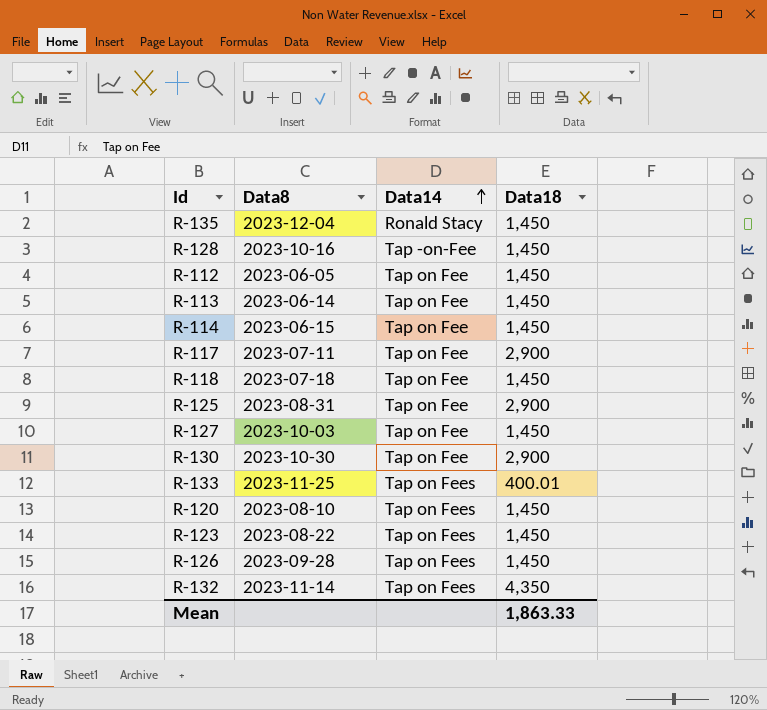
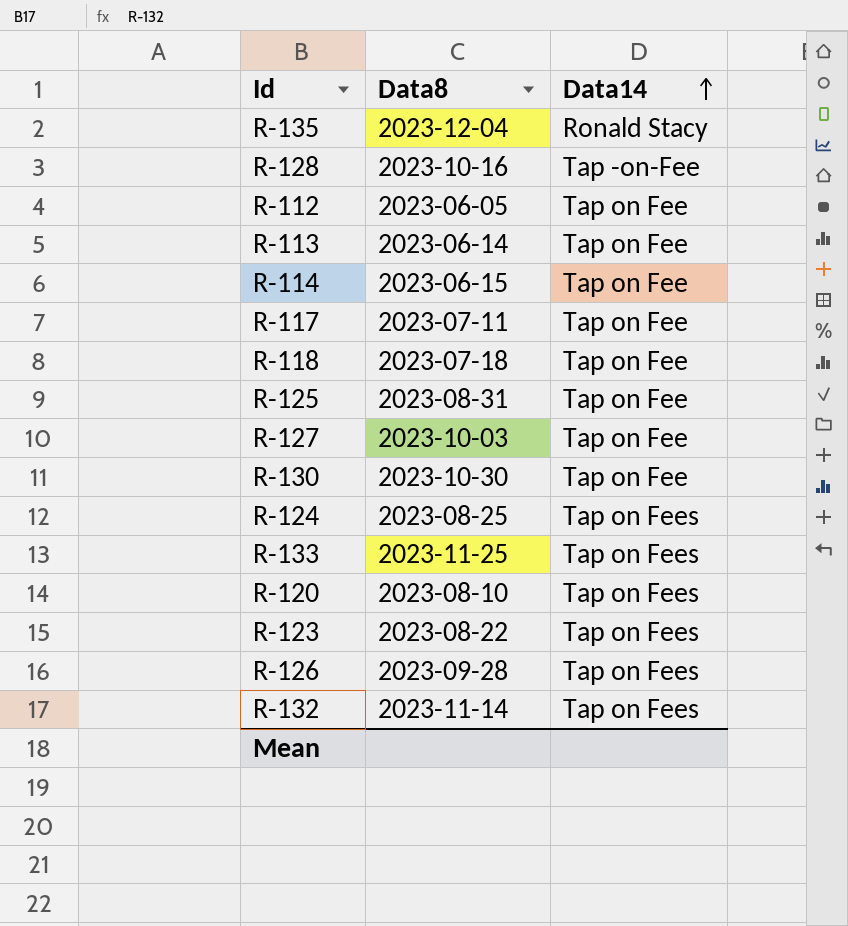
column Data18 | position: 4 -> none
row R-124: none -> 2023-08-25 | Tap on Fees

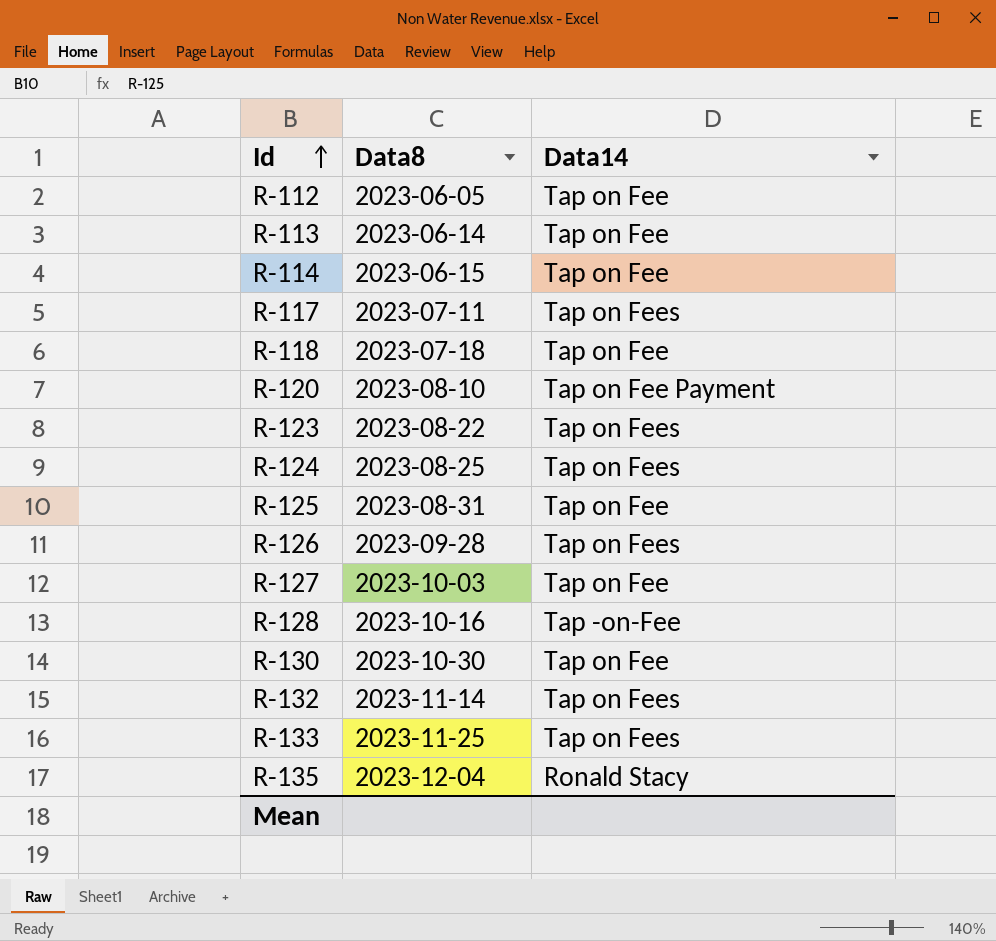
row order: Data14 ascending -> Id ascending
R-117 | Data14: Tap on Fee -> Tap on Fees
R-120 | Data14: Tap on Fees -> Tap on Fee Payment

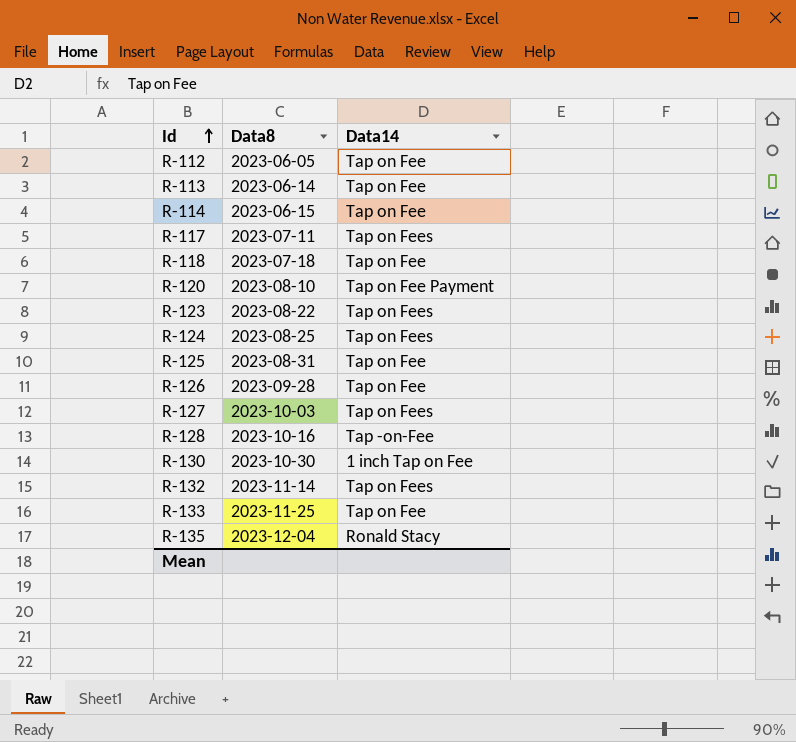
R-126 | Data14: Tap on Fees -> Tap on Fee
R-127 | Data14: Tap on Fee -> Tap on Fees
R-130 | Data14: Tap on Fee -> 1 inch Tap on Fee
R-133 | Data14: Tap on Fees -> Tap on Fee

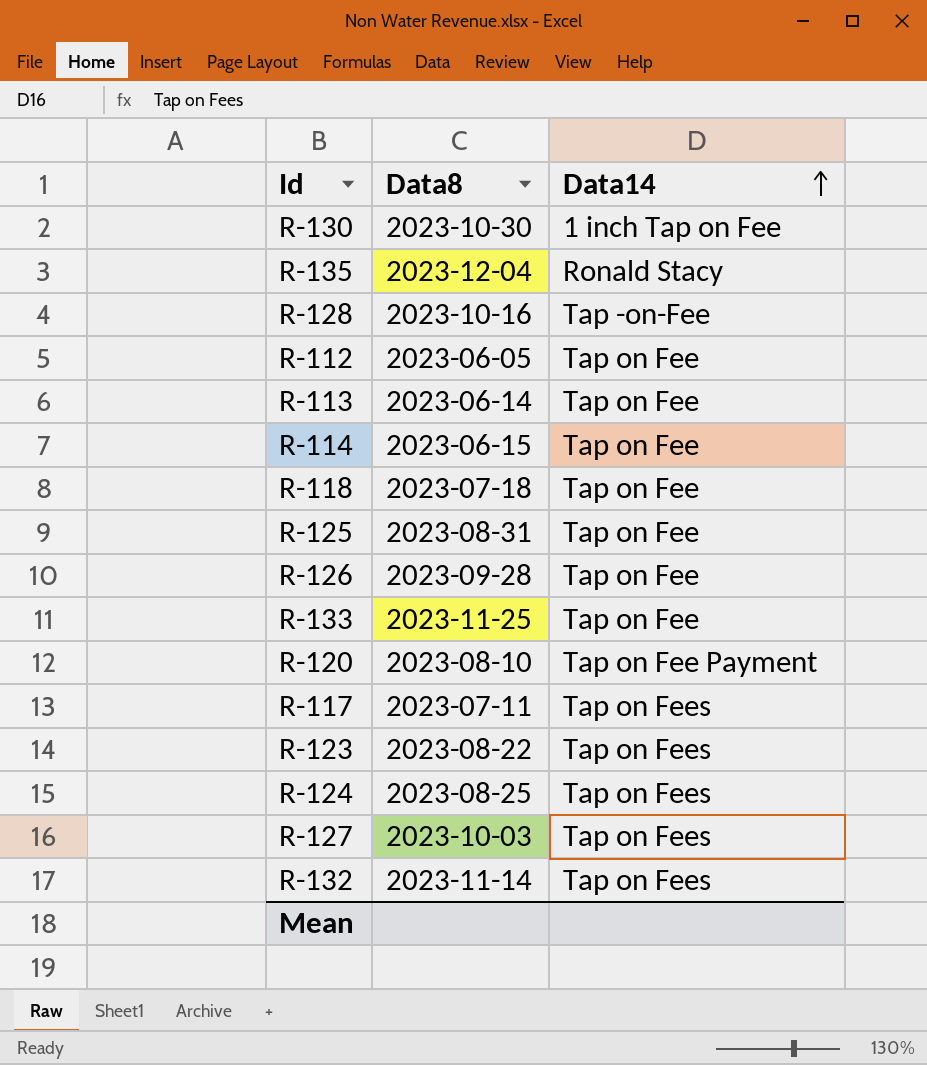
row order: Id ascending -> Data14 ascending

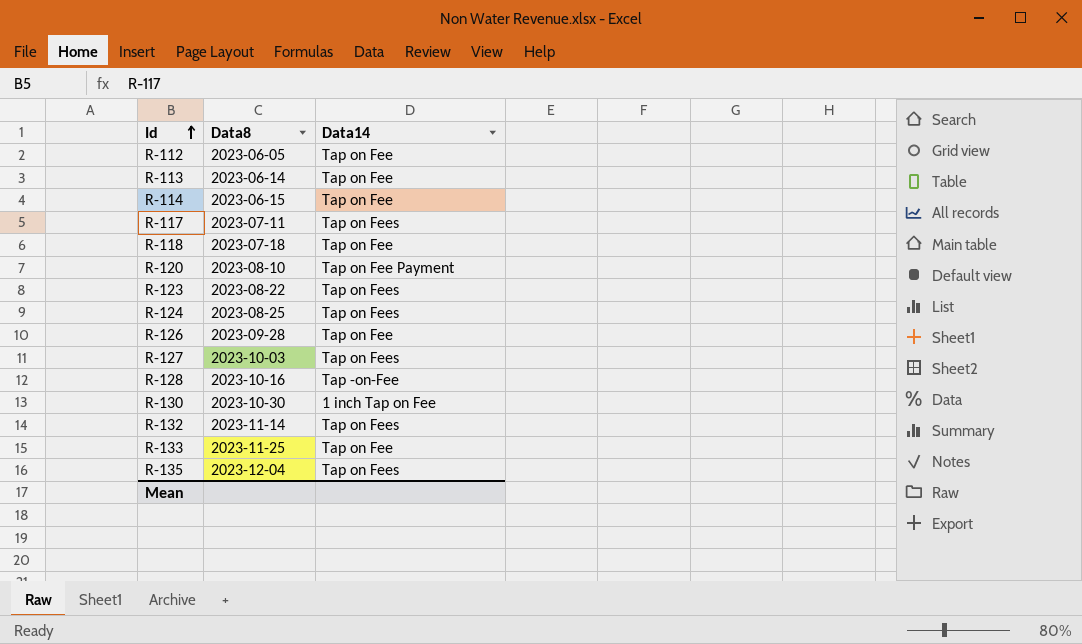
row order: Data14 ascending -> Id ascending
row R-125: 2023-08-31 | Tap on Fee -> none
R-135 | Data14: Ronald Stacy -> Tap on Fees

